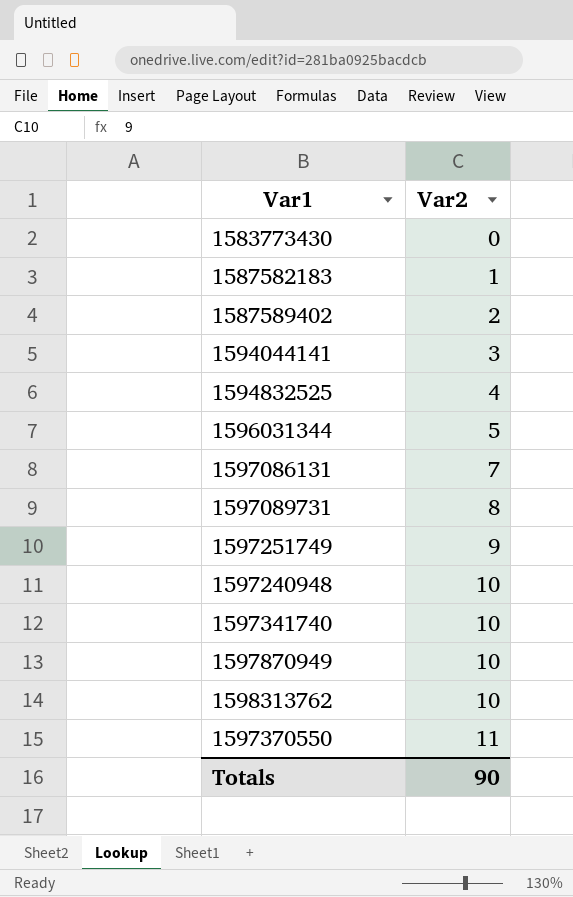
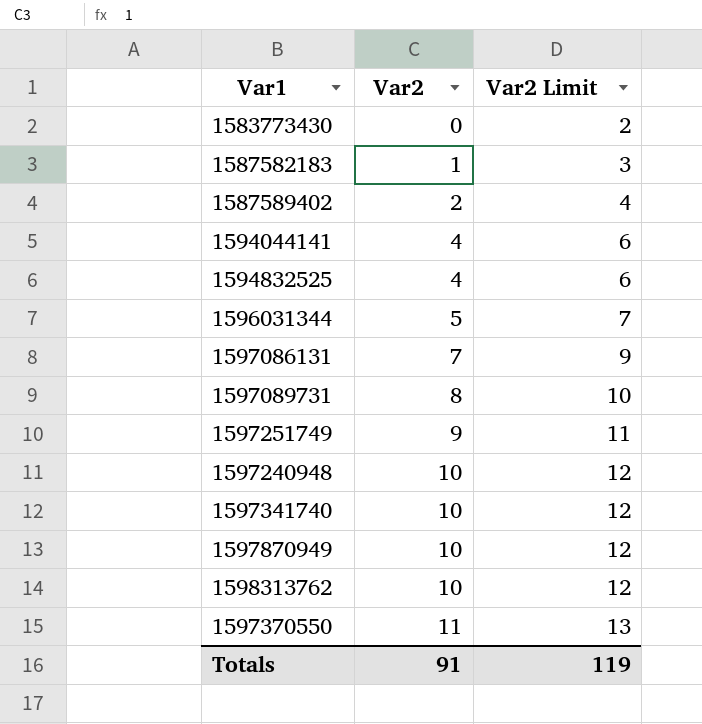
column Var2 Limit | formula: none -> [Var2] + 2
1594044141 | Var2: 3 -> 4
Totals | Var2: 90 -> 91

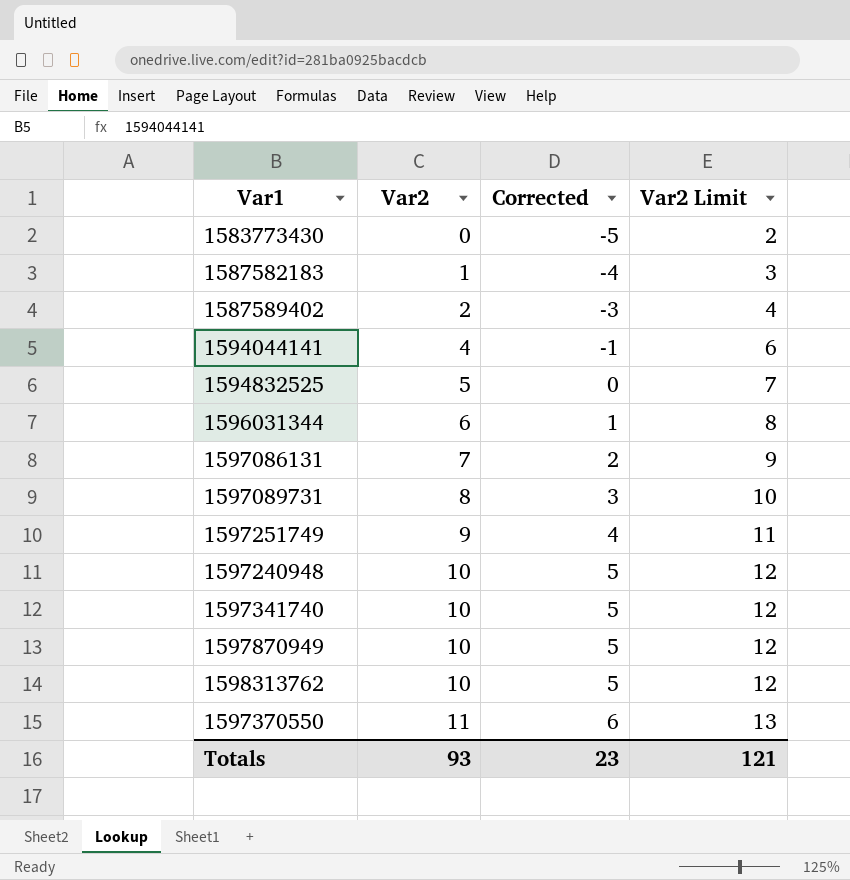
column Corrected | formula: none -> [Var2] - 5
1594832525 | Var2: 4 -> 5
1594832525 | Var2 Limit: 6 -> 7
1596031344 | Var2: 5 -> 6
1596031344 | Var2 Limit: 7 -> 8
Totals | Var2: 91 -> 93
Totals | Var2 Limit: 119 -> 121

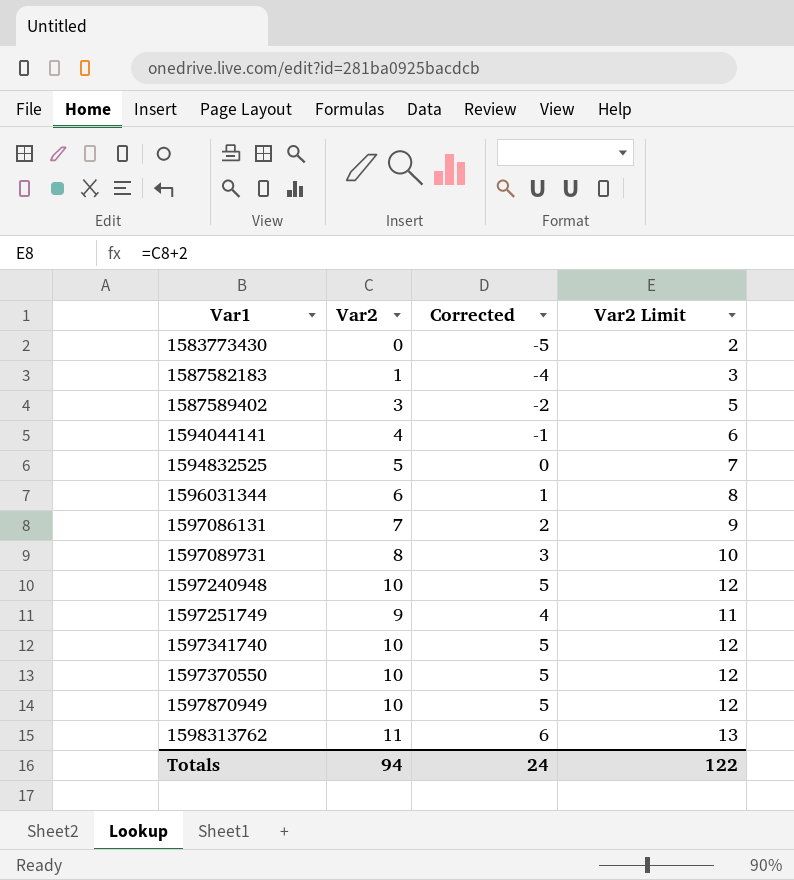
row order: Var2 ascending -> Var1 ascending
1587589402 | Var2: 2 -> 3
1587589402 | Corrected: -3 -> -2
1587589402 | Var2 Limit: 4 -> 5
1597370550 | Var2: 11 -> 10
1597370550 | Corrected: 6 -> 5
1597370550 | Var2 Limit: 13 -> 12
1598313762 | Var2: 10 -> 11
1598313762 | Corrected: 5 -> 6
1598313762 | Var2 Limit: 12 -> 13
Totals | Var2: 93 -> 94
Totals | Corrected: 23 -> 24
Totals | Var2 Limit: 121 -> 122

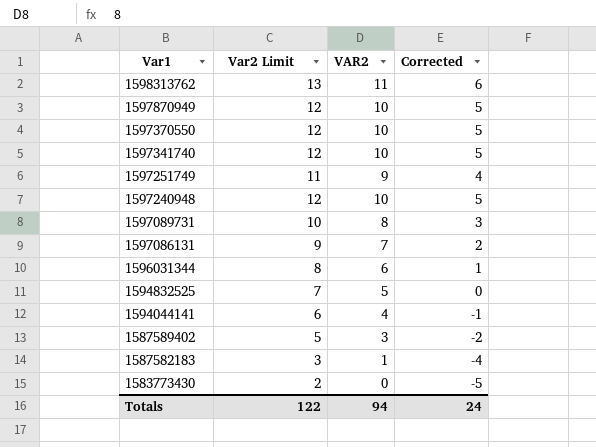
row order: Var1 ascending -> Var1 descending
column Var2 Limit | position: 4 -> 2
column name: Var2 -> VAR2

